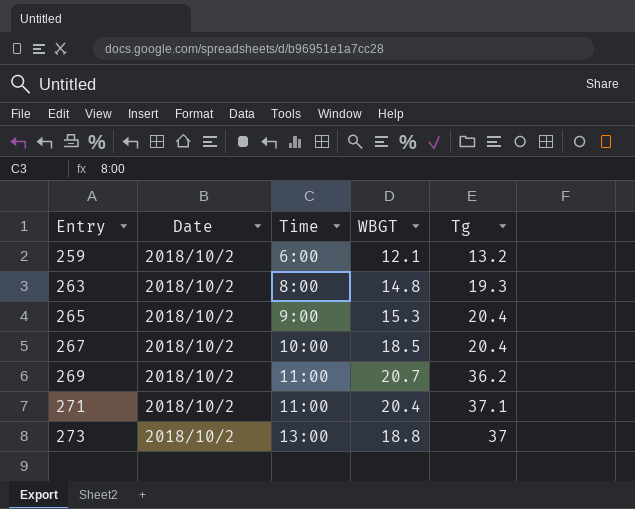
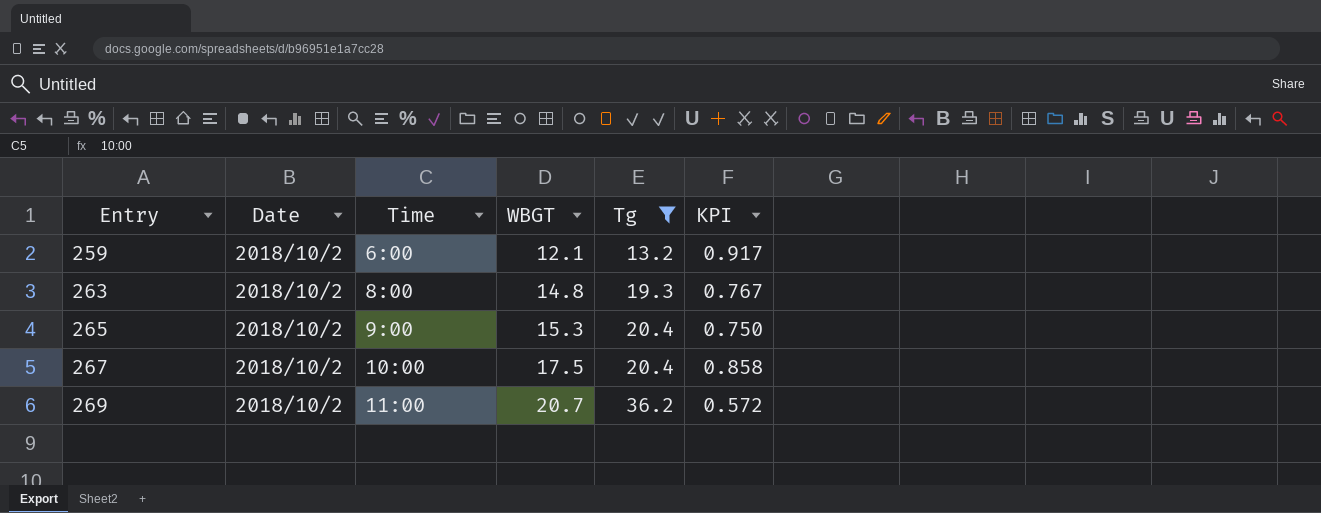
filter: none -> Tg <= 36.2
column KPI | formula: none -> [WBGT] / [Tg]
267 | WBGT: 18.5 -> 17.5

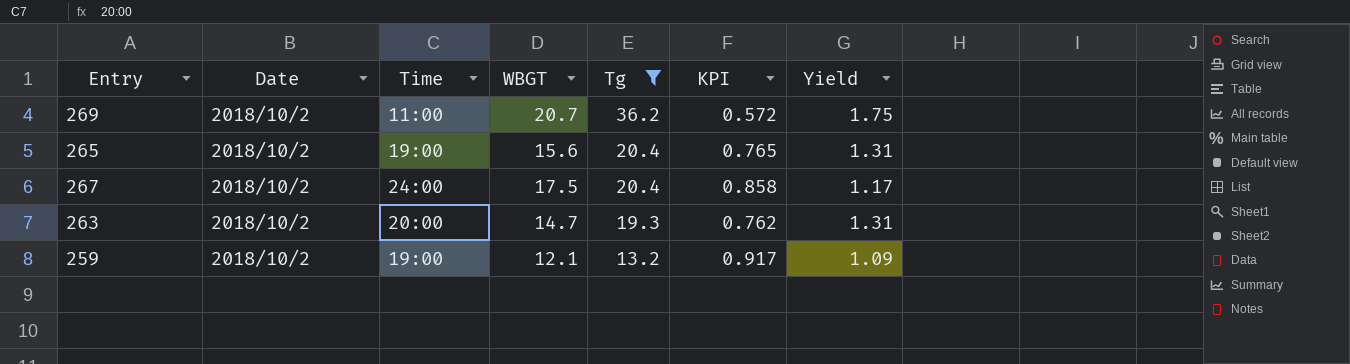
row order: Entry ascending -> Tg descending
column Yield | formula: none -> [Tg] / [WBGT]
265 | Time: 9:00 -> 19:00
265 | WBGT: 15.3 -> 15.6
265 | KPI: 0.750 -> 0.765
267 | Time: 10:00 -> 24:00
263 | Time: 8:00 -> 20:00
263 | WBGT: 14.8 -> 14.7
263 | KPI: 0.767 -> 0.762
259 | Time: 6:00 -> 19:00

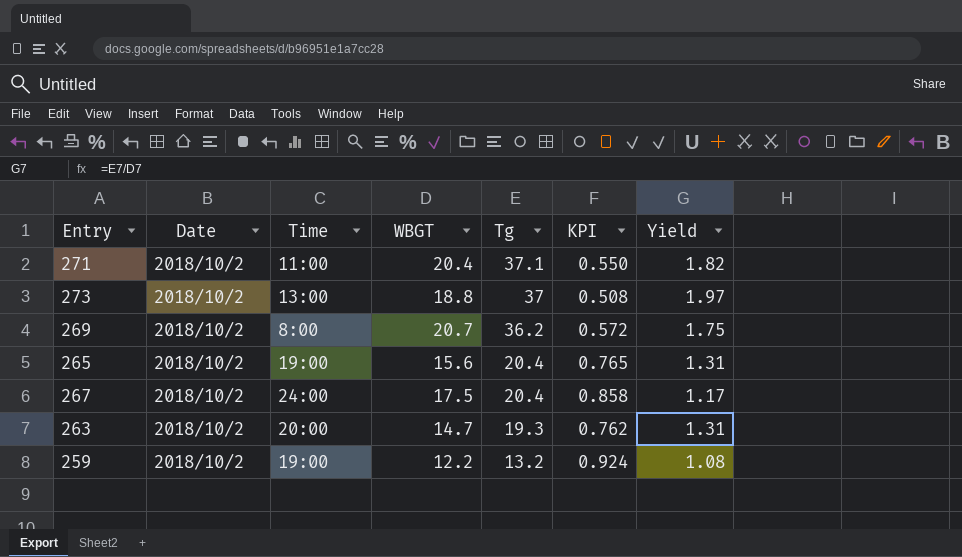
filter: Tg <= 36.2 -> none
269 | Time: 11:00 -> 8:00
259 | WBGT: 12.1 -> 12.2
259 | KPI: 0.917 -> 0.924
259 | Yield: 1.09 -> 1.08

